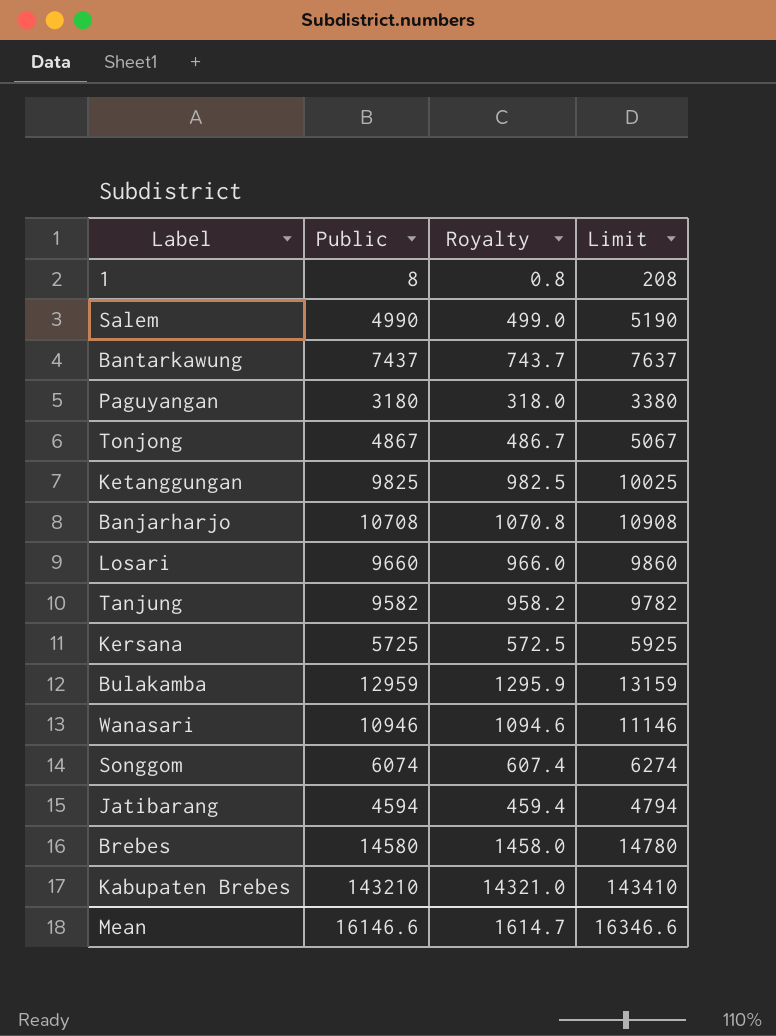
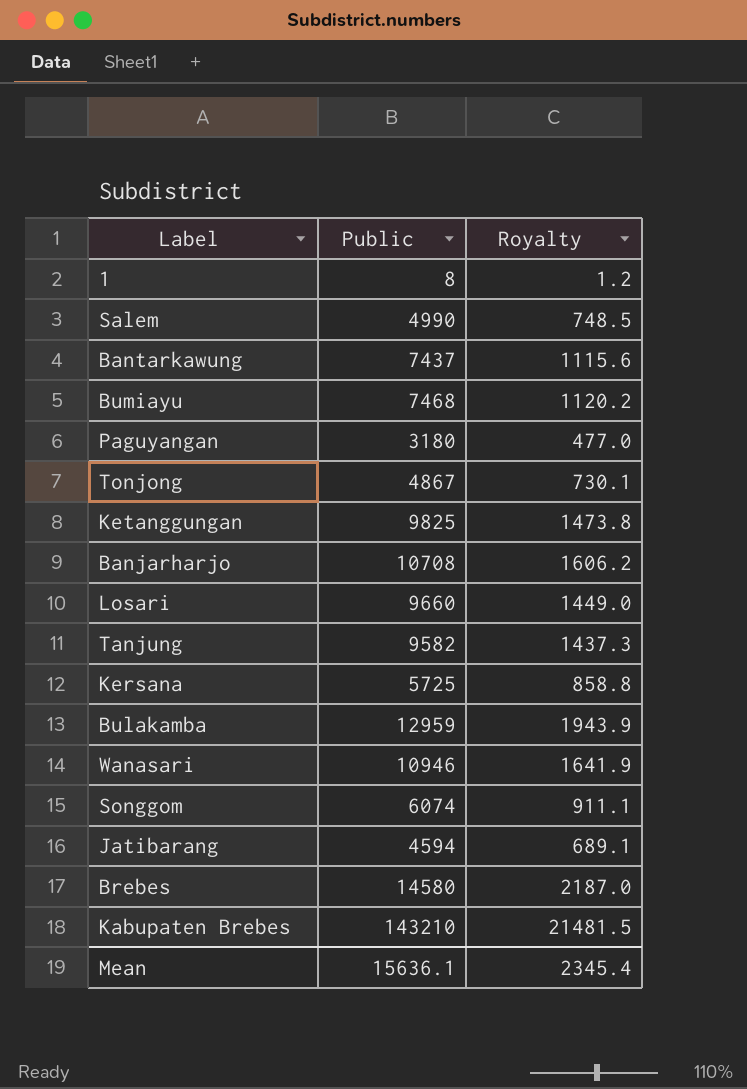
column Limit | formula: [Public] + 200 -> none
column Royalty | formula: [Public] * 0.1 -> [Public] * 0.15
row Bumiayu: none -> 7468 | 1120.2
Mean | Public: 16146.6 -> 15636.1
Mean | Royalty: 1614.7 -> 2345.4

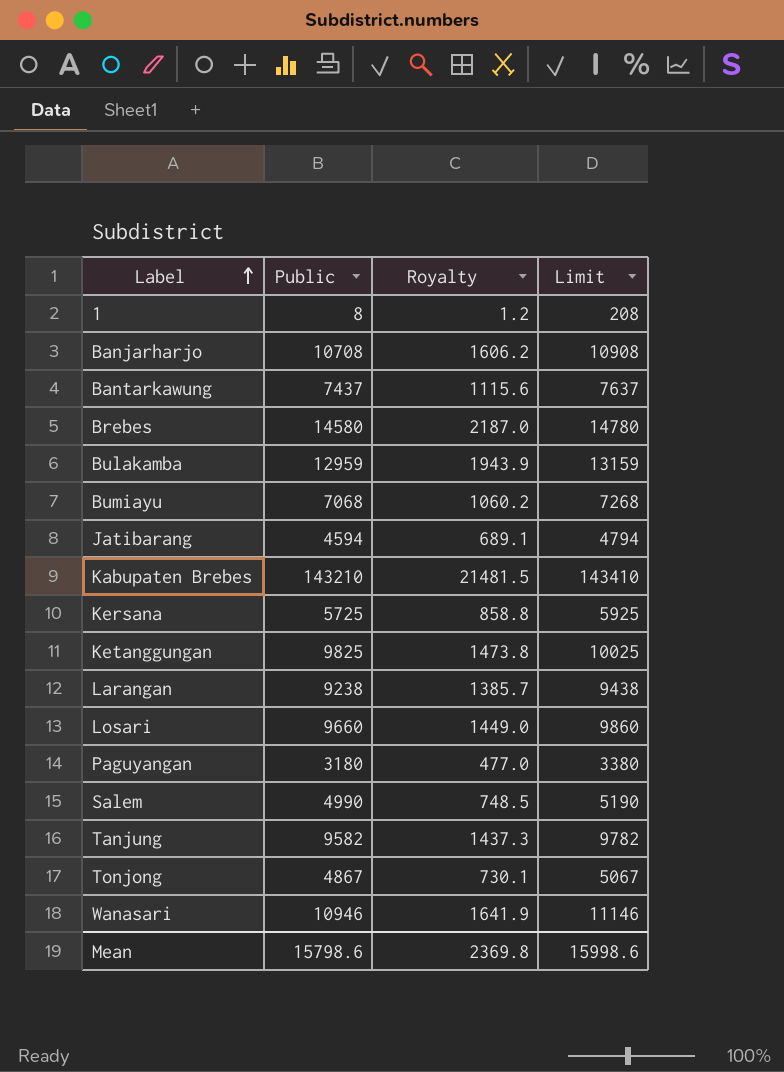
row order: none -> Label ascending
column Limit | formula: none -> [Public] + 200
row Songgom: 6074 | 911.1 -> none
Bumiayu | Public: 7468 -> 7068
Bumiayu | Royalty: 1120.2 -> 1060.2
row Larangan: none -> 9238 | 1385.7 | 9438
Mean | Public: 15636.1 -> 15798.6
Mean | Royalty: 2345.4 -> 2369.8

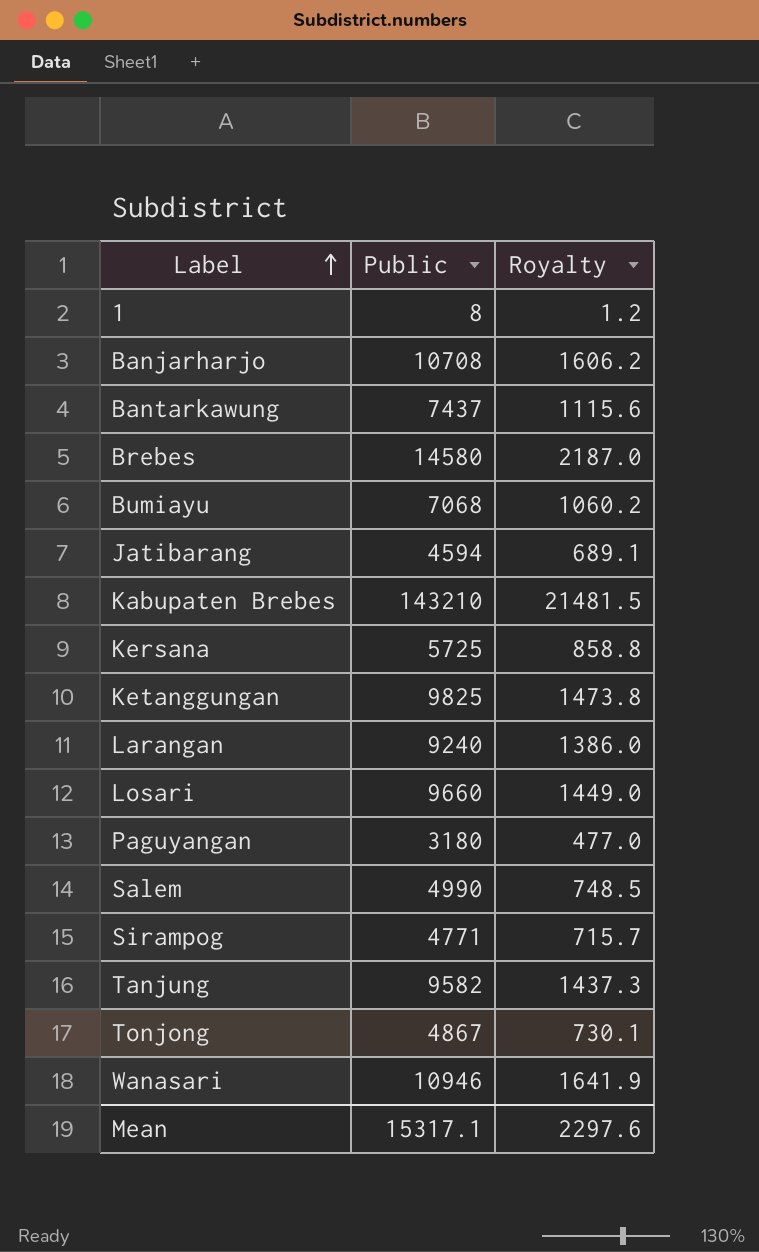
column Limit | formula: [Public] + 200 -> none
row Bulakamba: 12959 | 1943.9 | 13159 -> none
Larangan | Public: 9238 -> 9240
Larangan | Royalty: 1385.7 -> 1386.0
row Sirampog: none -> 4771 | 715.7
Mean | Public: 15798.6 -> 15317.1
Mean | Royalty: 2369.8 -> 2297.6

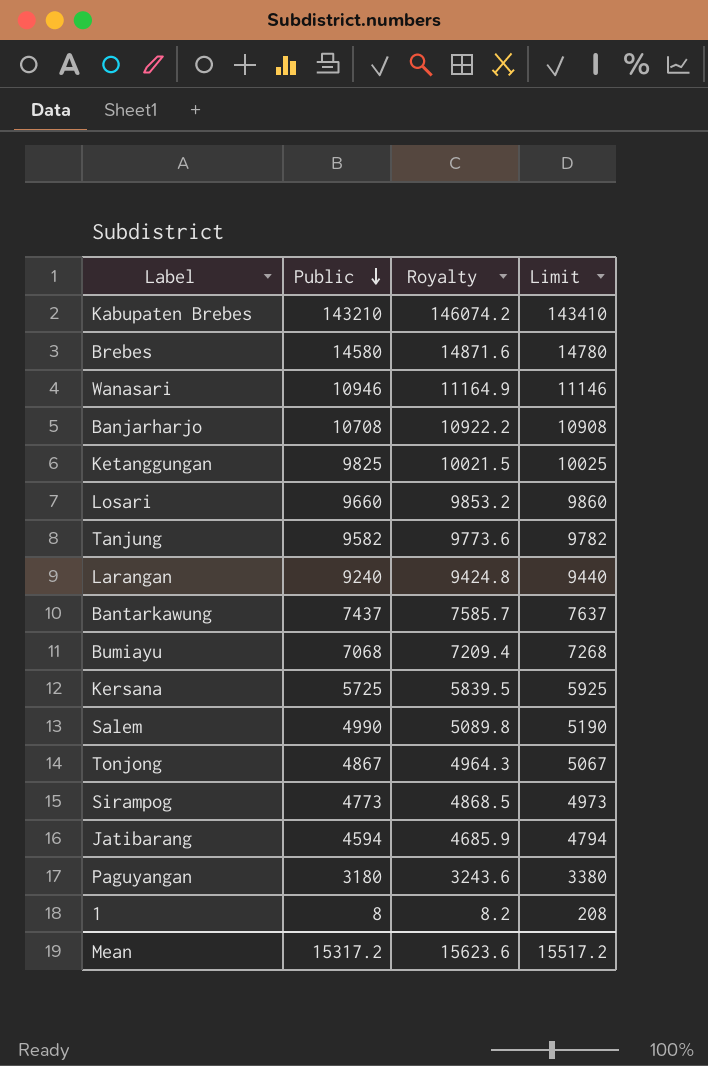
row order: Label ascending -> Public descending
column Royalty | formula: [Public] * 0.15 -> [Public] * 1.02
column Limit | formula: none -> [Public] + 200
Sirampog | Public: 4771 -> 4773
Mean | Public: 15317.1 -> 15317.2
Mean | Royalty: 2297.6 -> 15623.6

